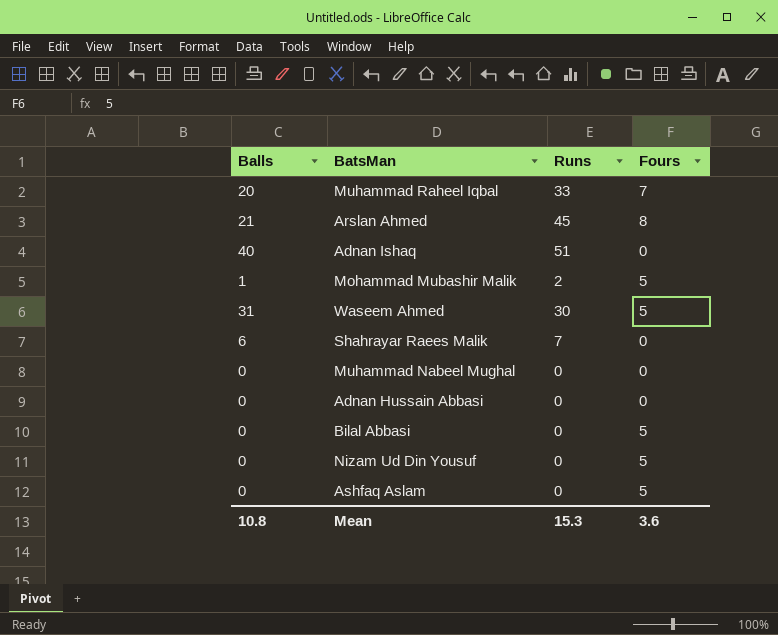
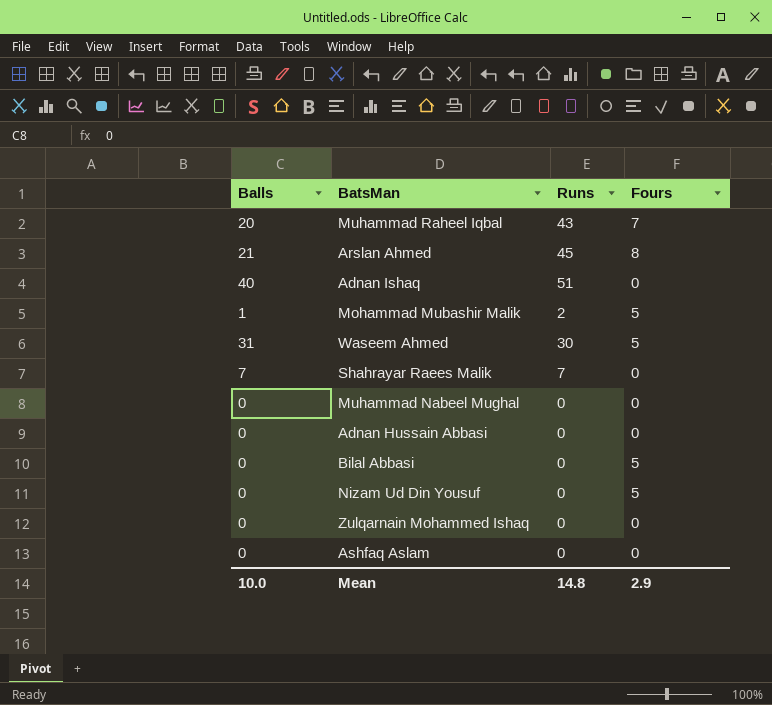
Muhammad Raheel Iqbal | Runs: 33 -> 43
Shahrayar Raees Malik | Balls: 6 -> 7
row Zulqarnain Mohammed Ishaq: none -> 0 | 0 | 0
Ashfaq Aslam | Fours: 5 -> 0
Mean | Balls: 10.8 -> 10.0
Mean | Runs: 15.3 -> 14.8
Mean | Fours: 3.6 -> 2.9

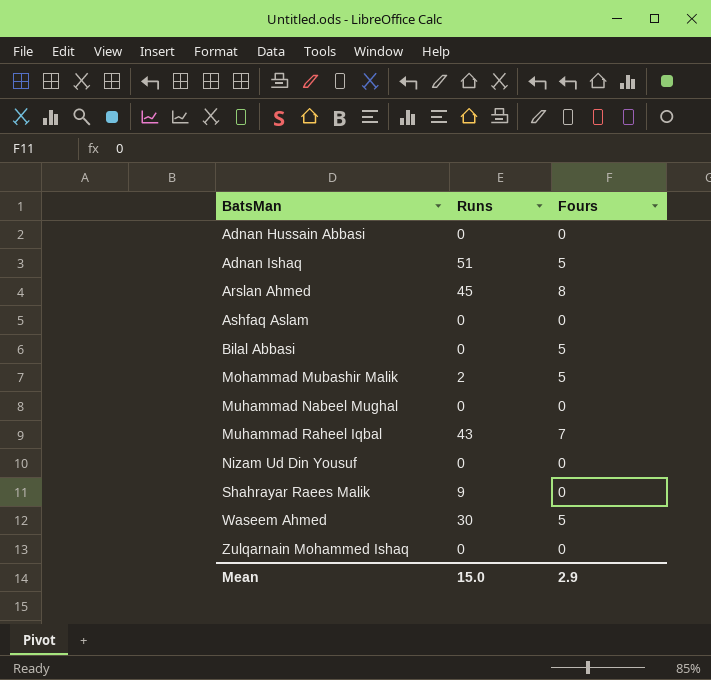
row order: none -> BatsMan ascending
column Balls | position: 1 -> none
Adnan Ishaq | Fours: 0 -> 5
Nizam Ud Din Yousuf | Fours: 5 -> 0
Shahrayar Raees Malik | Runs: 7 -> 9
Mean | Runs: 14.8 -> 15.0

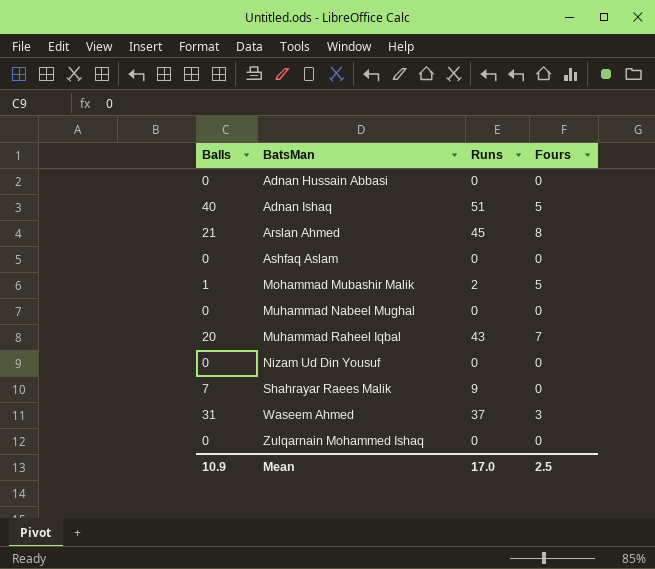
column Balls | position: none -> 1
row Bilal Abbasi: 0 | 5 -> none
Waseem Ahmed | Runs: 30 -> 37
Waseem Ahmed | Fours: 5 -> 3
Mean | Runs: 15.0 -> 17.0
Mean | Fours: 2.9 -> 2.5

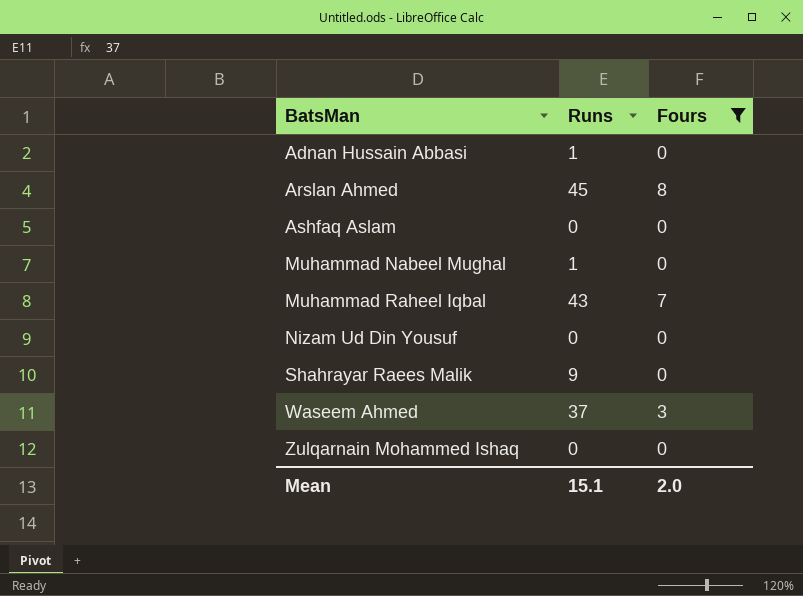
filter: none -> Fours != 5
column Balls | position: 1 -> none
Adnan Hussain Abbasi | Runs: 0 -> 1
Muhammad Nabeel Mughal | Runs: 0 -> 1
Mean | Runs: 17.0 -> 15.1
Mean | Fours: 2.5 -> 2.0

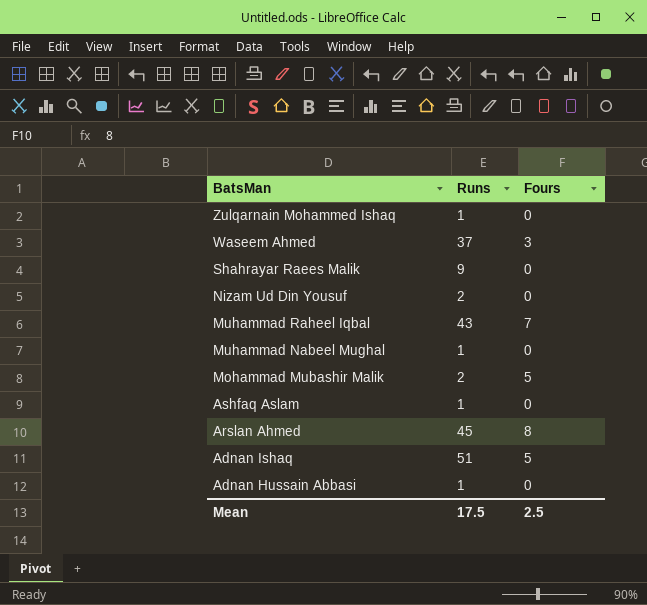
filter: Fours != 5 -> none
row order: BatsMan ascending -> BatsMan descending
Zulqarnain Mohammed Ishaq | Runs: 0 -> 1
Nizam Ud Din Yousuf | Runs: 0 -> 2
Ashfaq Aslam | Runs: 0 -> 1
Mean | Runs: 15.1 -> 17.5
Mean | Fours: 2.0 -> 2.5

